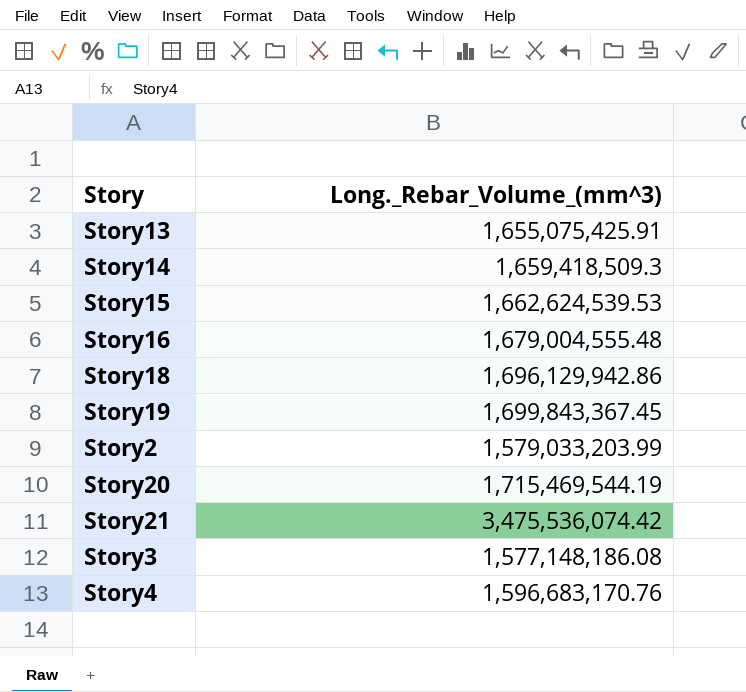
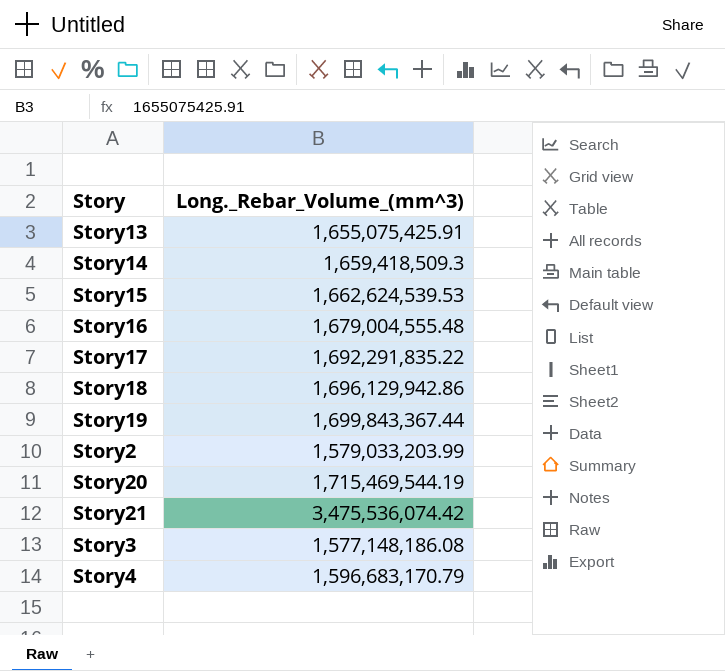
row Story17: none -> 1,692,291,835.22
Story19 | Long._Rebar_Volume_(mm^3): 1,699,843,367.45 -> 1,699,843,367.44
Story4 | Long._Rebar_Volume_(mm^3): 1,596,683,170.76 -> 1,596,683,170.79

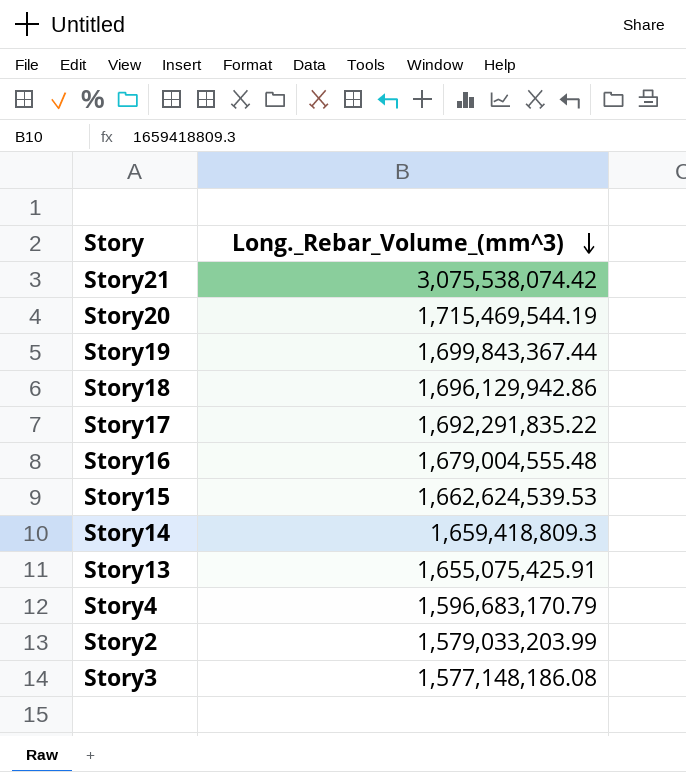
row order: none -> Long._Rebar_Volume_(mm^3) descending
Story21 | Long._Rebar_Volume_(mm^3): 3,475,536,074.42 -> 3,075,538,074.42
Story14 | Long._Rebar_Volume_(mm^3): 1,659,418,509.3 -> 1,659,418,809.3

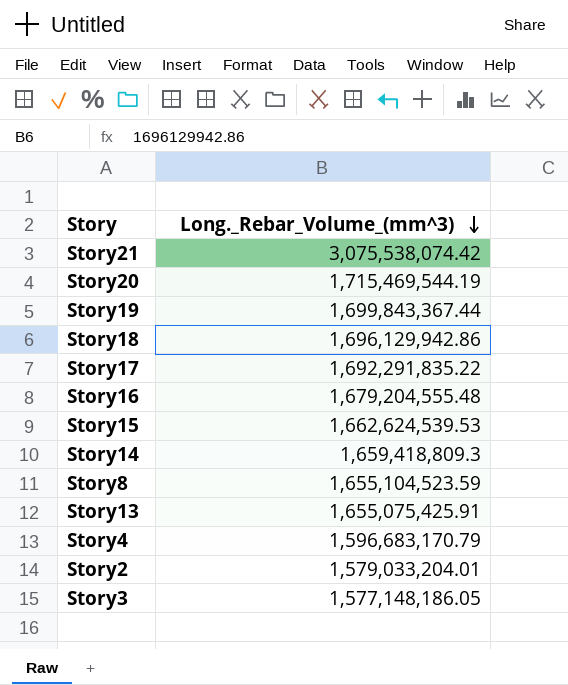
Story16 | Long._Rebar_Volume_(mm^3): 1,679,004,555.48 -> 1,679,204,555.48
row Story8: none -> 1,655,104,523.59
Story2 | Long._Rebar_Volume_(mm^3): 1,579,033,203.99 -> 1,579,033,204.01
Story3 | Long._Rebar_Volume_(mm^3): 1,577,148,186.08 -> 1,577,148,186.05

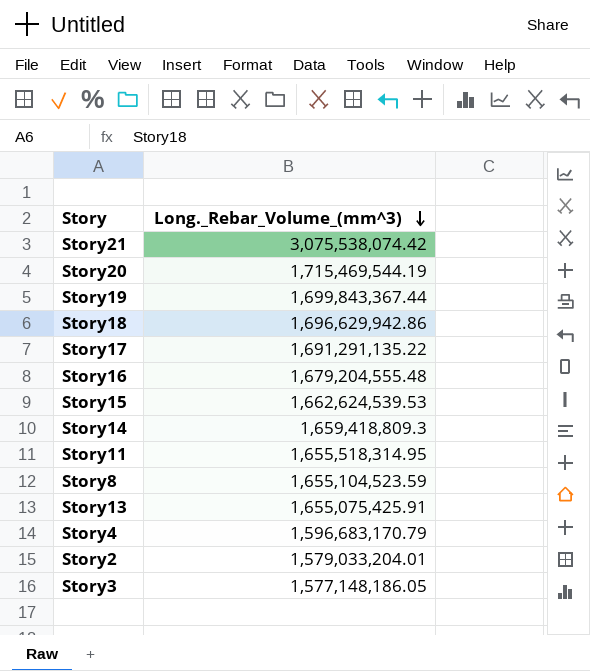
Story18 | Long._Rebar_Volume_(mm^3): 1,696,129,942.86 -> 1,696,629,942.86
Story17 | Long._Rebar_Volume_(mm^3): 1,692,291,835.22 -> 1,691,291,135.22
row Story11: none -> 1,655,518,314.95

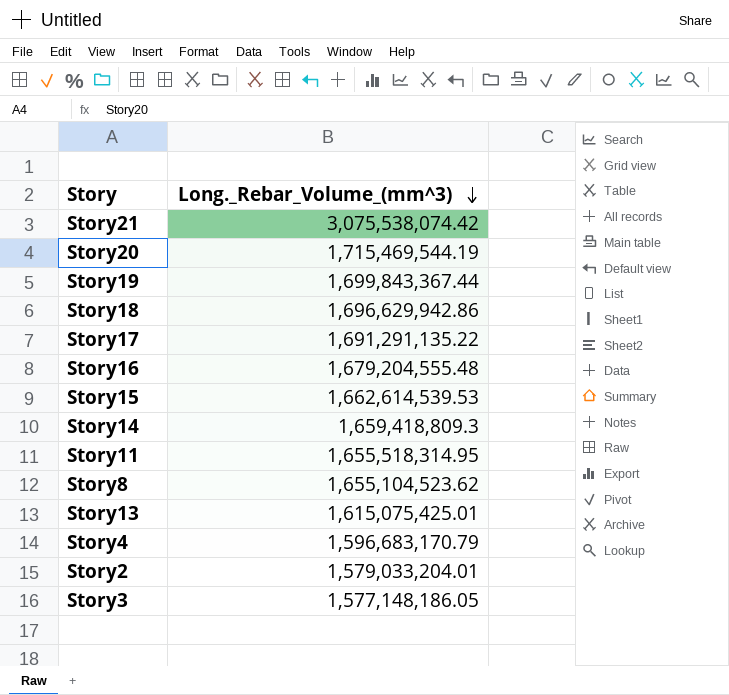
Story15 | Long._Rebar_Volume_(mm^3): 1,662,624,539.53 -> 1,662,614,539.53
Story8 | Long._Rebar_Volume_(mm^3): 1,655,104,523.59 -> 1,655,104,523.62
Story13 | Long._Rebar_Volume_(mm^3): 1,655,075,425.91 -> 1,615,075,425.01

